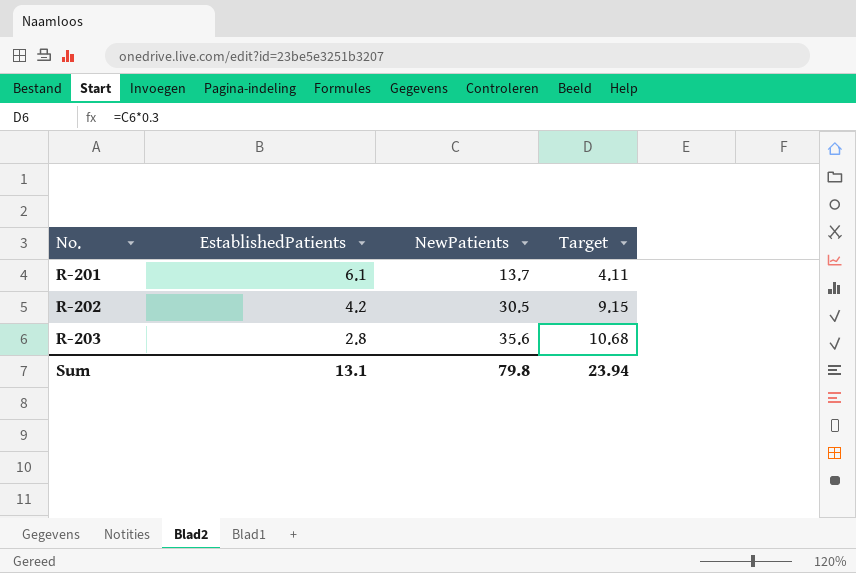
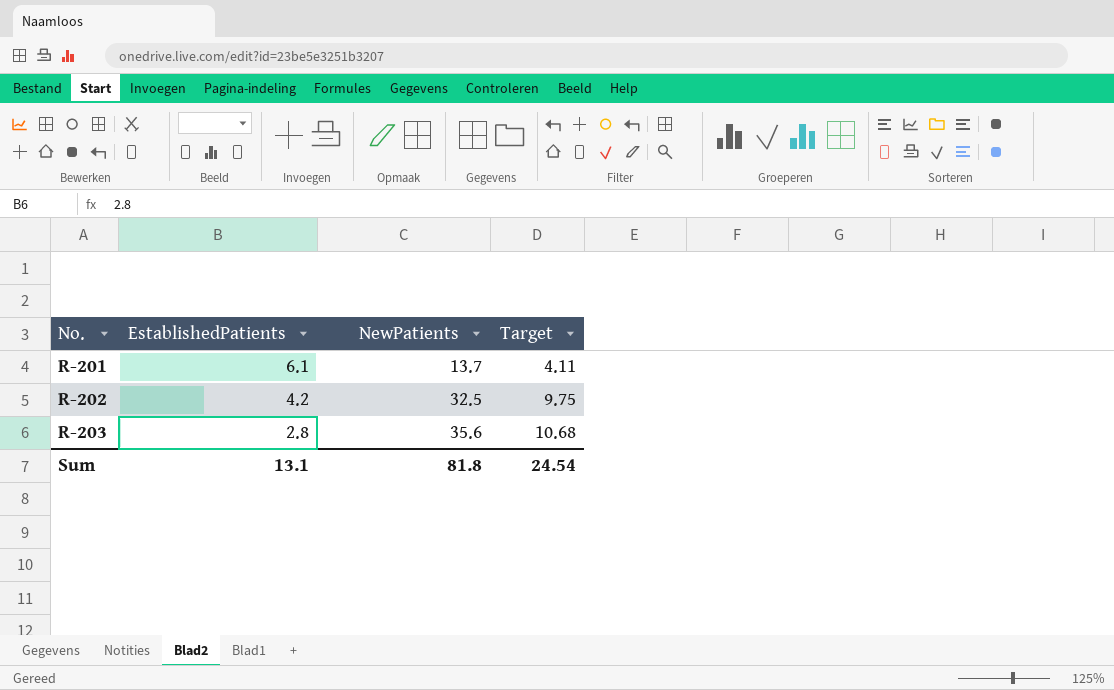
R-202 | NewPatients: 30.5 -> 32.5
R-202 | Target: 9.15 -> 9.75
Sum | NewPatients: 79.8 -> 81.8
Sum | Target: 23.94 -> 24.54

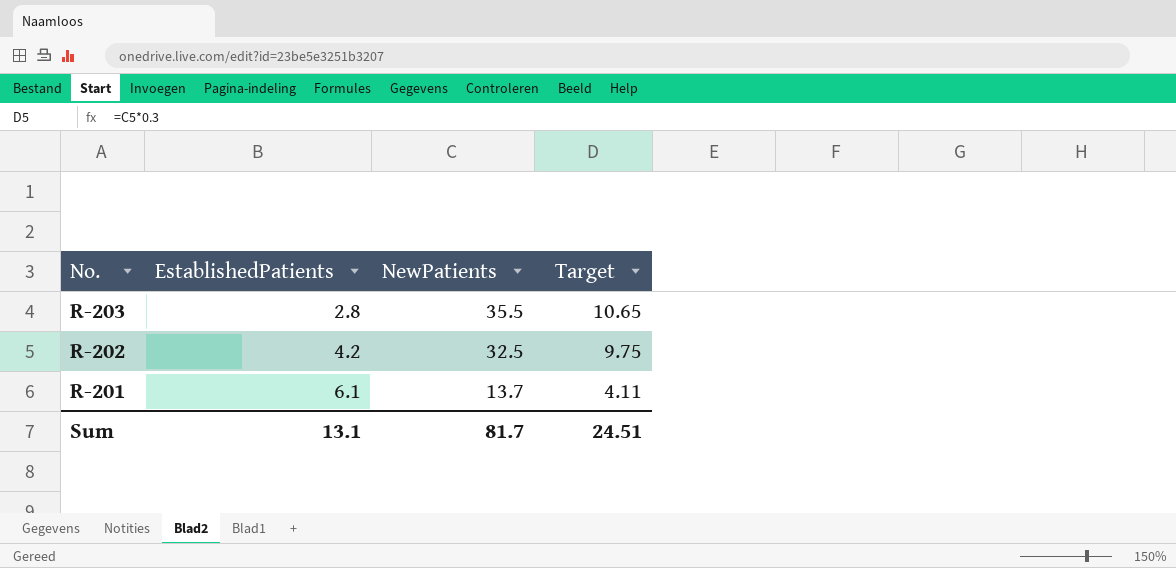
row order: No. ascending -> No. descending
R-203 | NewPatients: 35.6 -> 35.5
R-203 | Target: 10.68 -> 10.65
Sum | NewPatients: 81.8 -> 81.7
Sum | Target: 24.54 -> 24.51

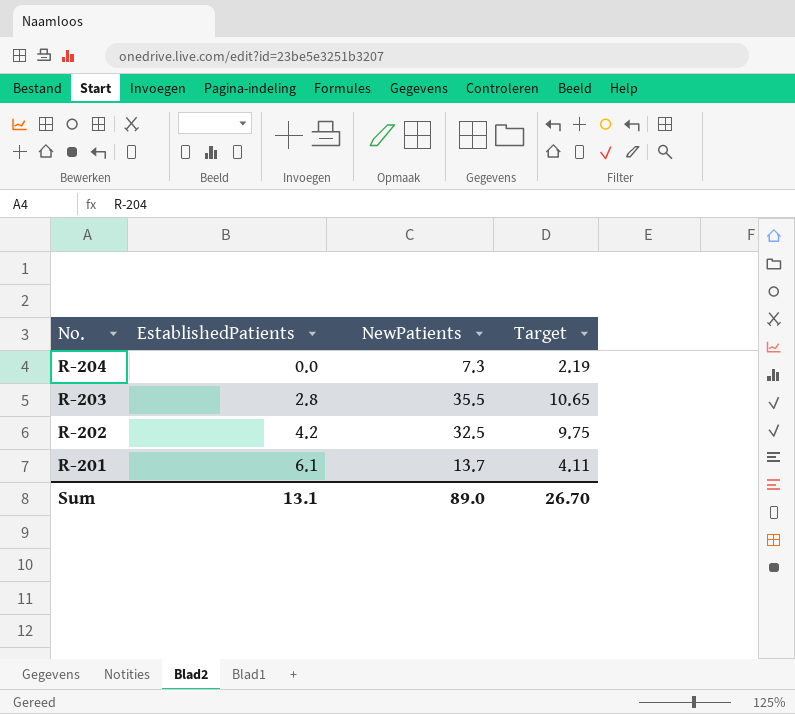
row R-204: none -> 0.0 | 7.3 | 2.19
Sum | NewPatients: 81.7 -> 89.0
Sum | Target: 24.51 -> 26.70

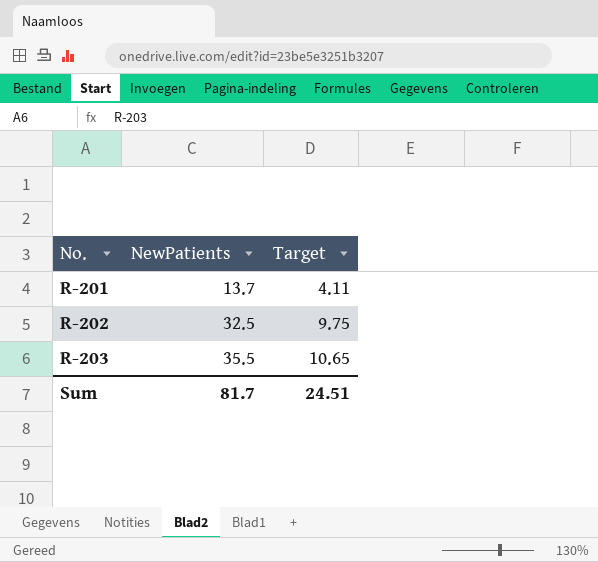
row order: No. descending -> No. ascending
column EstablishedPatients | position: 2 -> none
row R-204: 0.0 | 7.3 | 2.19 -> none
Sum | NewPatients: 89.0 -> 81.7
Sum | Target: 26.70 -> 24.51

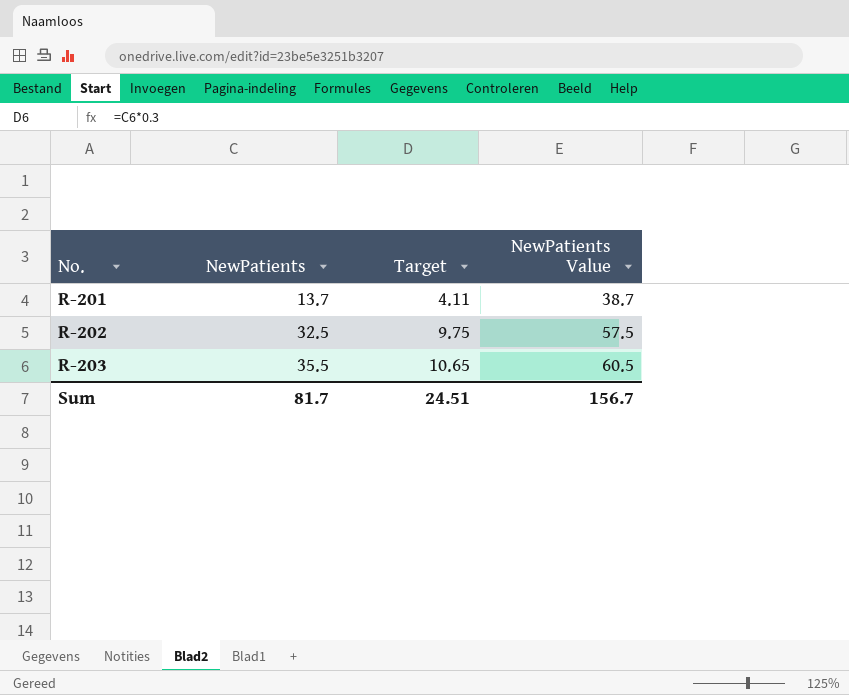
column NewPatients Value | formula: none -> [NewPatients] + 25

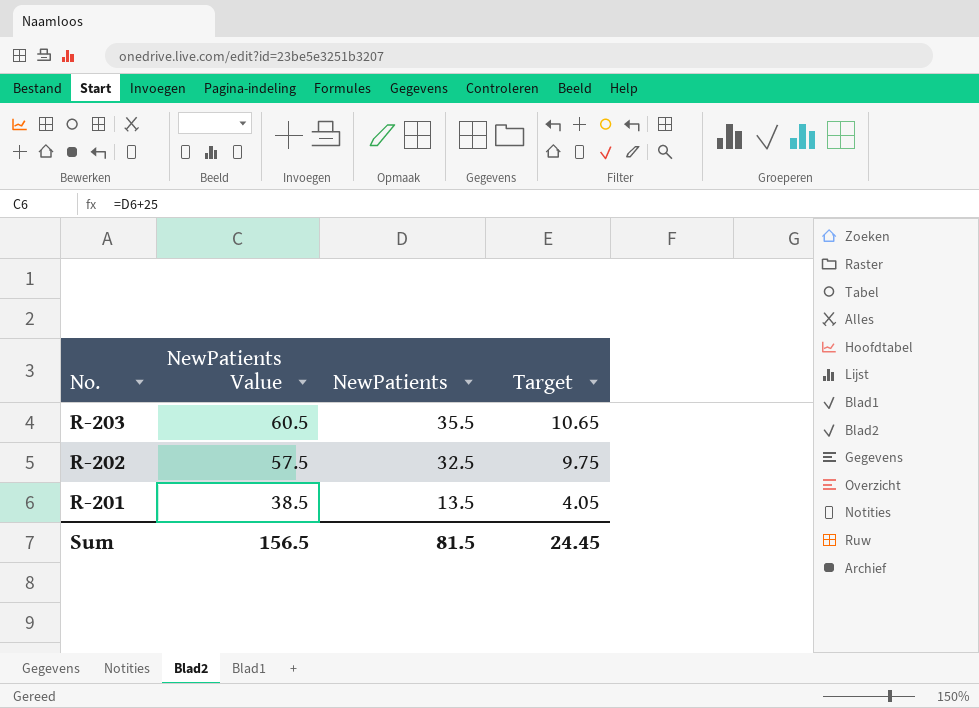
row order: No. ascending -> No. descending
column NewPatients Value | position: 4 -> 2
R-201 | NewPatients Value: 38.7 -> 38.5
R-201 | NewPatients: 13.7 -> 13.5
R-201 | Target: 4.11 -> 4.05
Sum | NewPatients Value: 156.7 -> 156.5
Sum | NewPatients: 81.7 -> 81.5
Sum | Target: 24.51 -> 24.45

